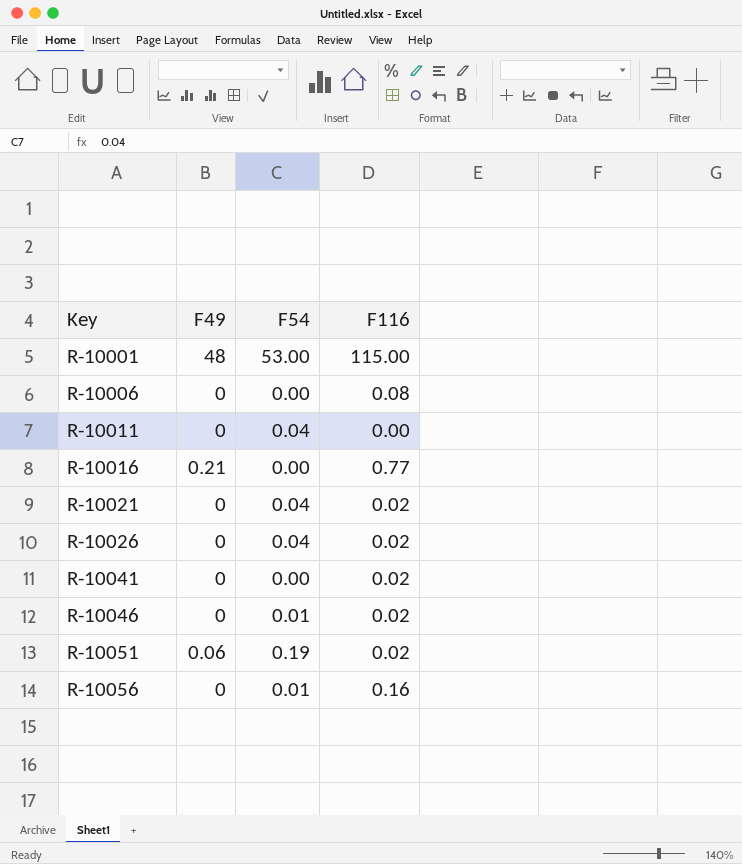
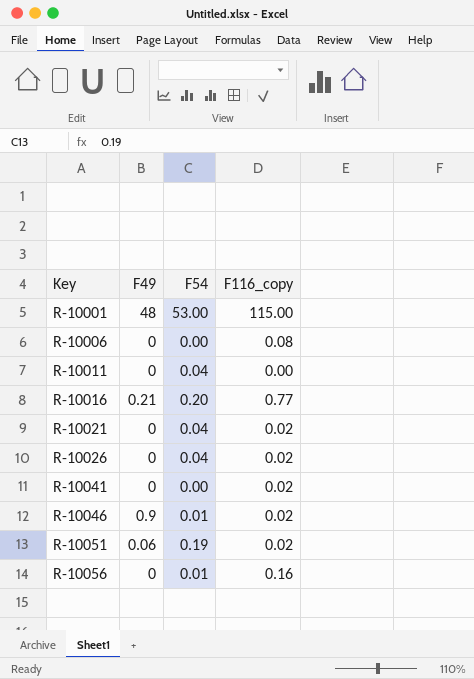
column name: F116 -> F116_copy
R-10016 | F54: 0.00 -> 0.20
R-10046 | F49: 0 -> 0.9

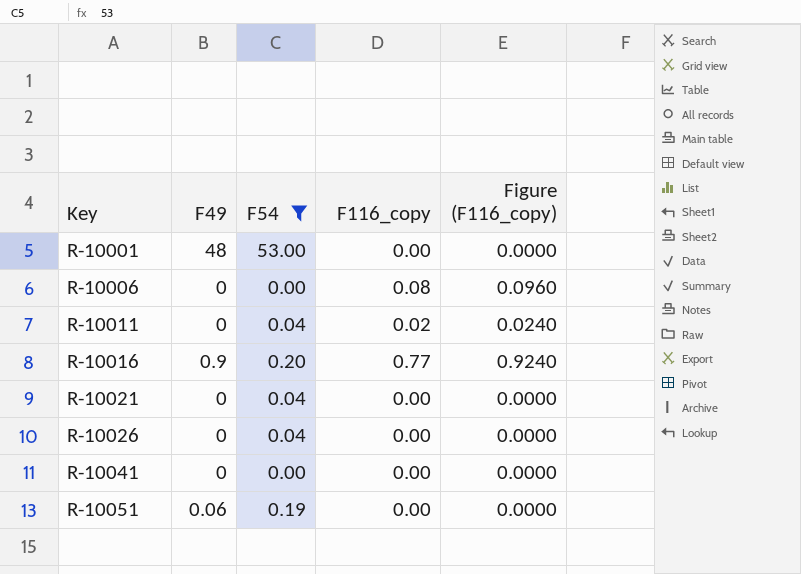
filter: none -> F54 != 0.01
column Figure (F116_copy) | formula: none -> [F116_copy] * 1.2
R-10001 | F116_copy: 115.00 -> 0.00
R-10011 | F116_copy: 0.00 -> 0.02
R-10016 | F49: 0.21 -> 0.9
R-10021 | F116_copy: 0.02 -> 0.00
R-10026 | F116_copy: 0.02 -> 0.00
R-10041 | F116_copy: 0.02 -> 0.00
R-10051 | F116_copy: 0.02 -> 0.00

